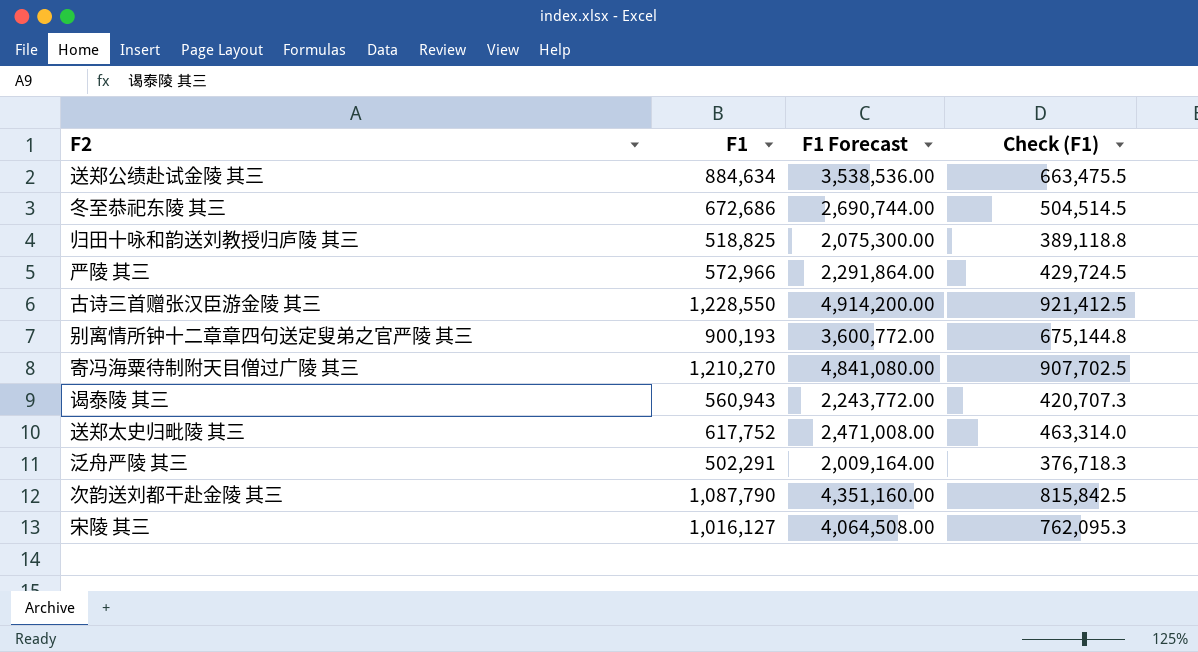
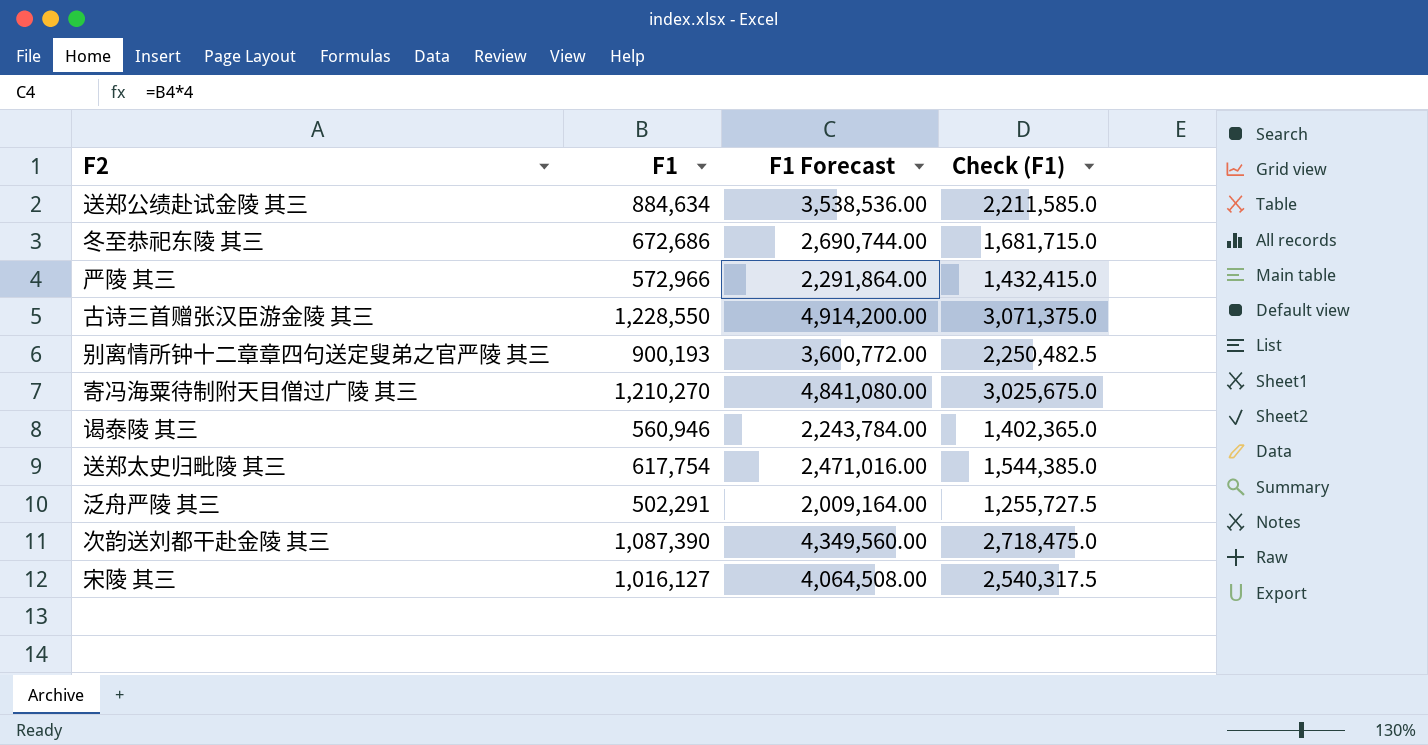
column Check (F1) | formula: [F1] * 0.75 -> [F1] * 2.5
row 归田十咏和韵送刘教授归庐陵 其三: 518,825 | 2,075,300.00 | 389,118.8 -> none
谒泰陵 其三 | F1: 560,943 -> 560,946
谒泰陵 其三 | F1 Forecast: 2,243,772.00 -> 2,243,784.00
送郑太史归毗陵 其三 | F1: 617,752 -> 617,754
送郑太史归毗陵 其三 | F1 Forecast: 2,471,008.00 -> 2,471,016.00
次韵送刘都干赴金陵 其三 | F1: 1,087,790 -> 1,087,390
次韵送刘都干赴金陵 其三 | F1 Forecast: 4,351,160.00 -> 4,349,560.00

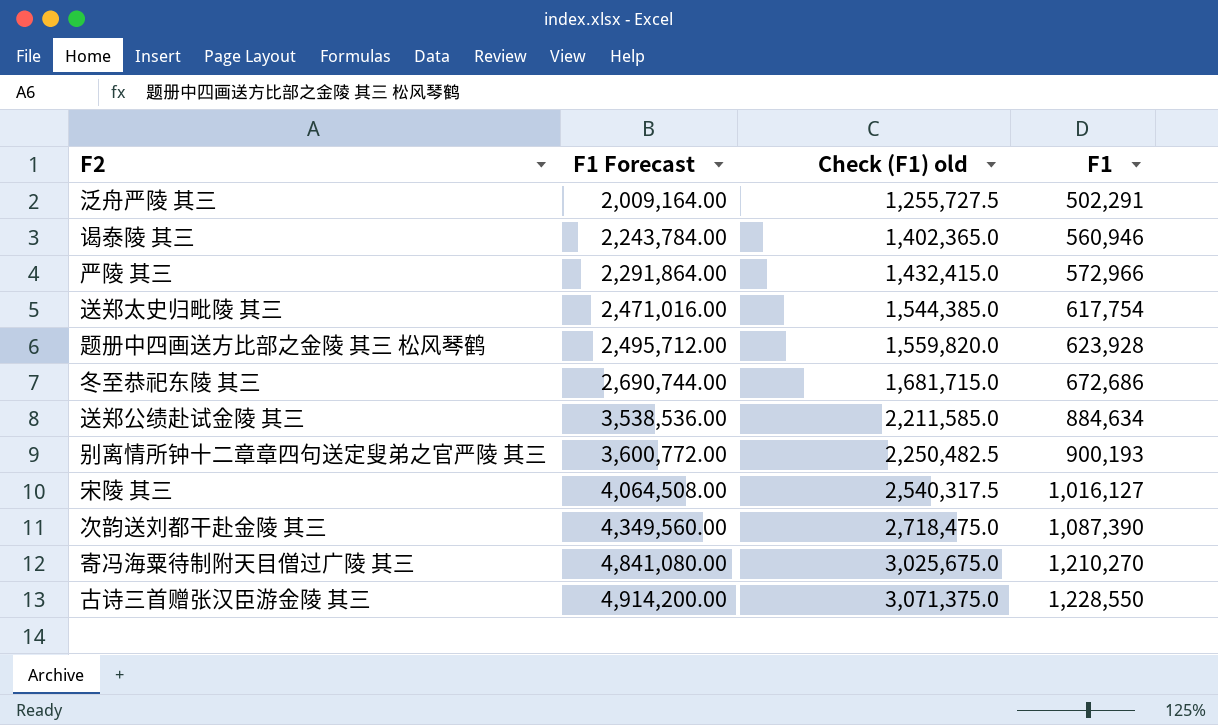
row order: none -> F1 Forecast ascending
column name: Check (F1) -> Check (F1) old
column F1 | position: 2 -> 4
row 题册中四画送方比部之金陵 其三 松风琴鹤: none -> 2,495,712.00 | 1,559,820.0 | 623,928

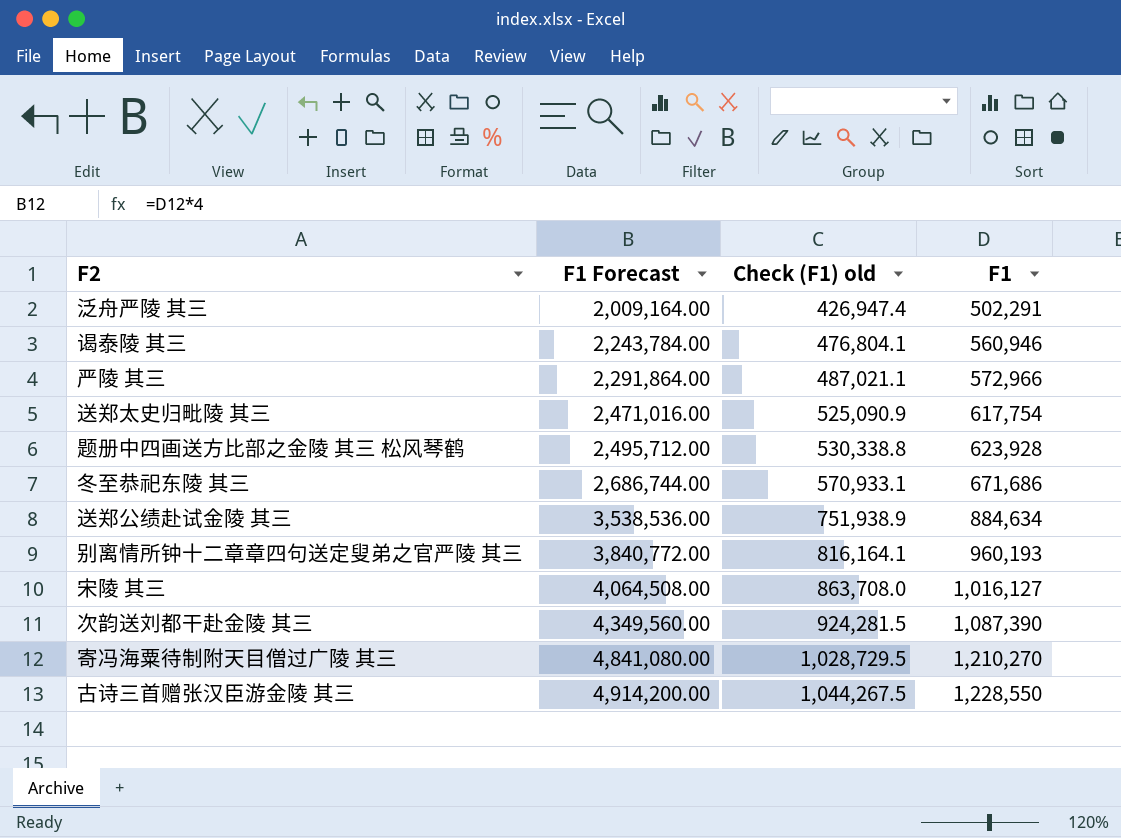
column Check (F1) old | formula: [F1] * 2.5 -> [F1] * 0.85
冬至恭祀东陵 其三 | F1 Forecast: 2,690,744.00 -> 2,686,744.00
冬至恭祀东陵 其三 | F1: 672,686 -> 671,686
别离情所钟十二章章四句送定叟弟之官严陵 其三 | F1 Forecast: 3,600,772.00 -> 3,840,772.00
别离情所钟十二章章四句送定叟弟之官严陵 其三 | F1: 900,193 -> 960,193

